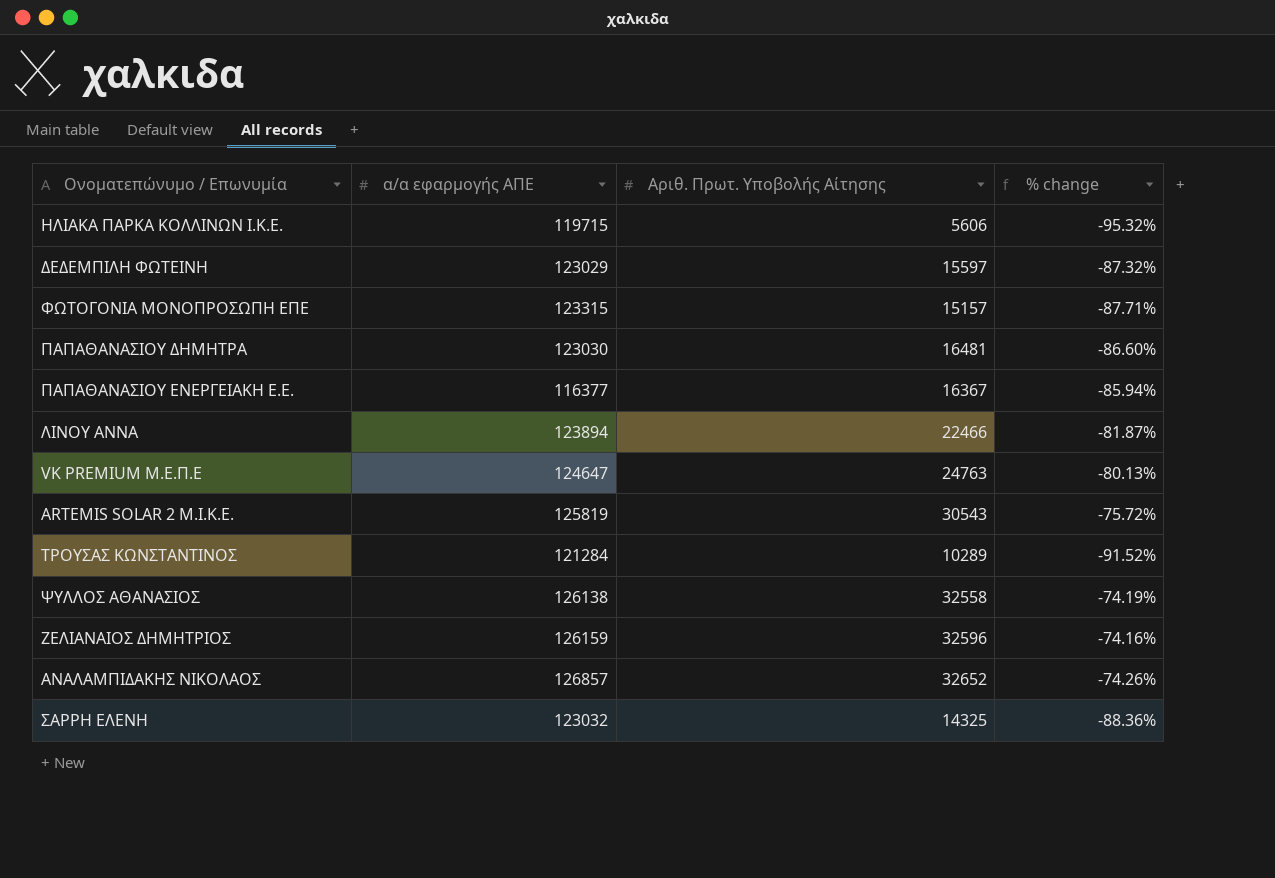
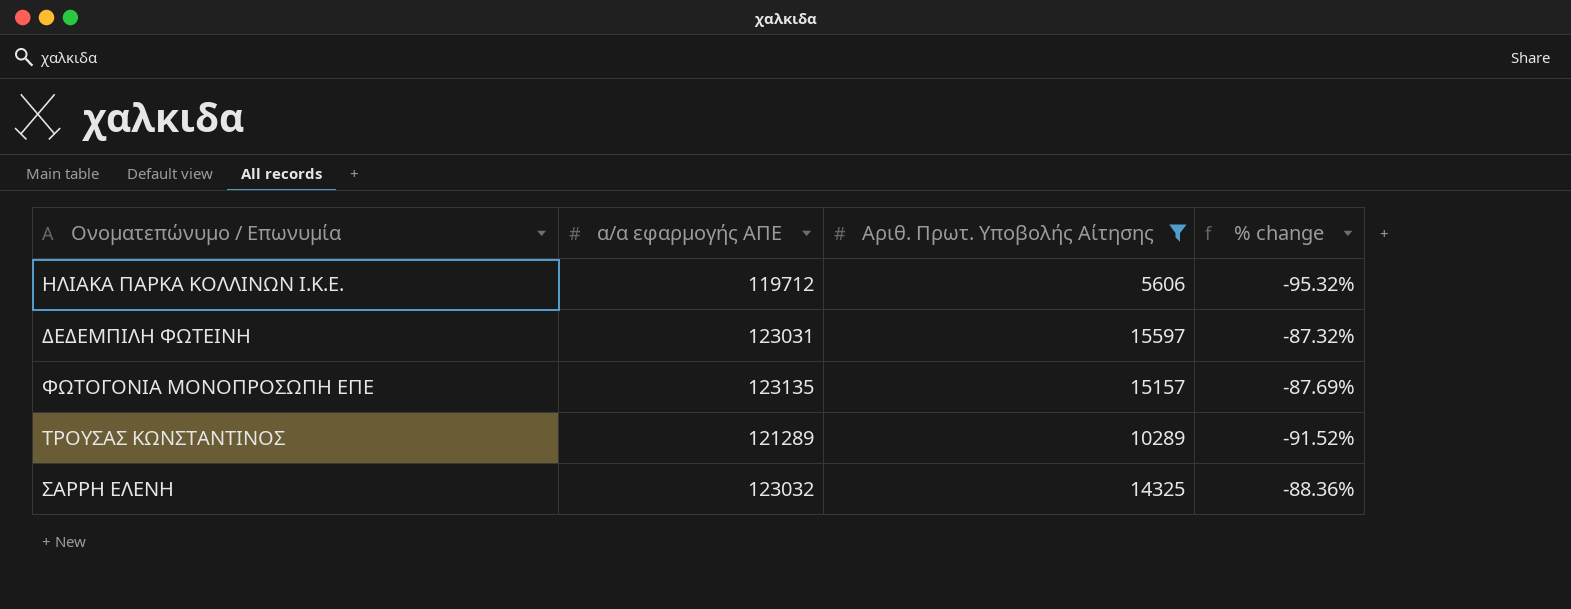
filter: none -> Αριθ. Πρωτ. Υποβολής Αίτησης <= 15597
ΗΛΙΑΚΑ ΠΑΡΚΑ ΚΟΛΛΙΝΩΝ Ι.Κ.Ε. | α/α εφαρμογής ΑΠΕ: 119715 -> 119712
ΔΕΔΕΜΠΙΛΗ ΦΩΤΕΙΝΗ | α/α εφαρμογής ΑΠΕ: 123029 -> 123031
ΦΩΤΟΓΟΝΙΑ ΜΟΝΟΠΡΟΣΩΠΗ ΕΠΕ | α/α εφαρμογής ΑΠΕ: 123315 -> 123135
ΦΩΤΟΓΟΝΙΑ ΜΟΝΟΠΡΟΣΩΠΗ ΕΠΕ | % change: -87.71% -> -87.69%
ΤΡΟΥΣΑΣ ΚΩΝΣΤΑΝΤΙΝΟΣ | α/α εφαρμογής ΑΠΕ: 121284 -> 121289

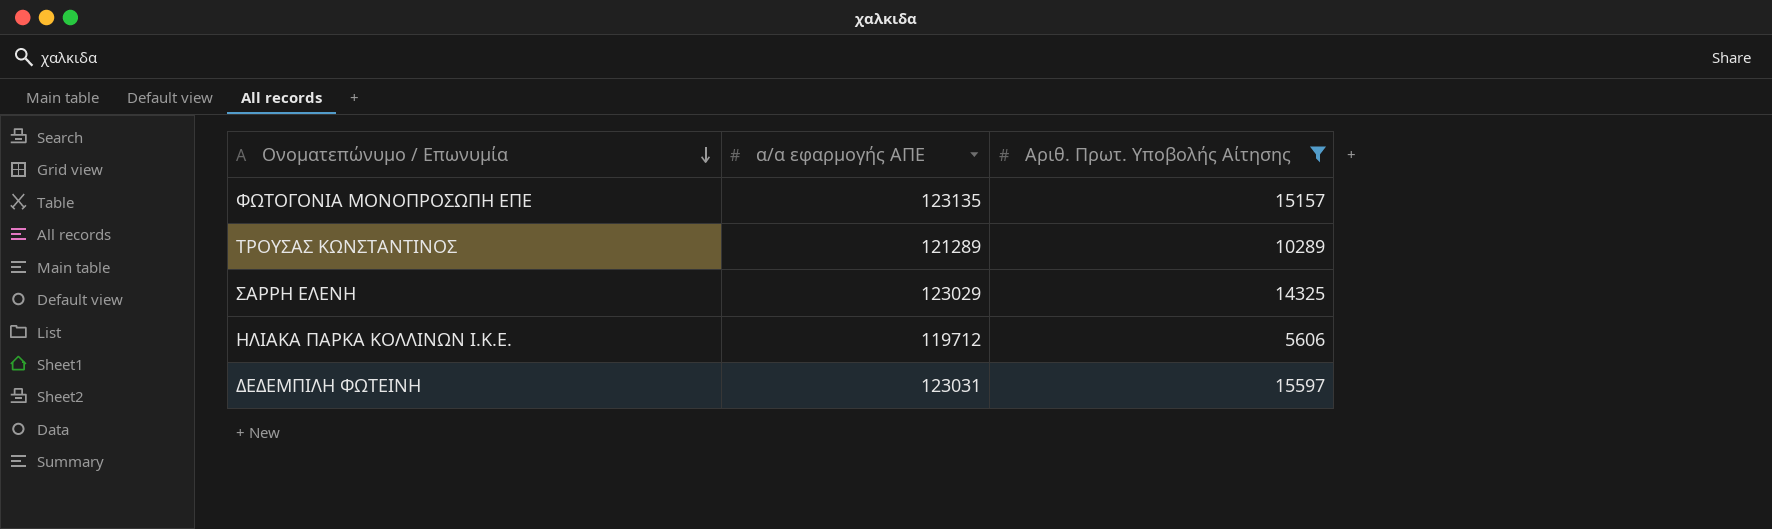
row order: none -> Ονοματεπώνυμο / Επωνυμία descending
column % change | formula: ([Αριθ. Πρωτ. Υποβολής Αίτησης] - [α/α εφαρμογής ΑΠΕ]) / [α/α εφαρμογής ΑΠΕ] -> none
ΣΑΡΡΗ ΕΛΕΝΗ | α/α εφαρμογής ΑΠΕ: 123032 -> 123029

